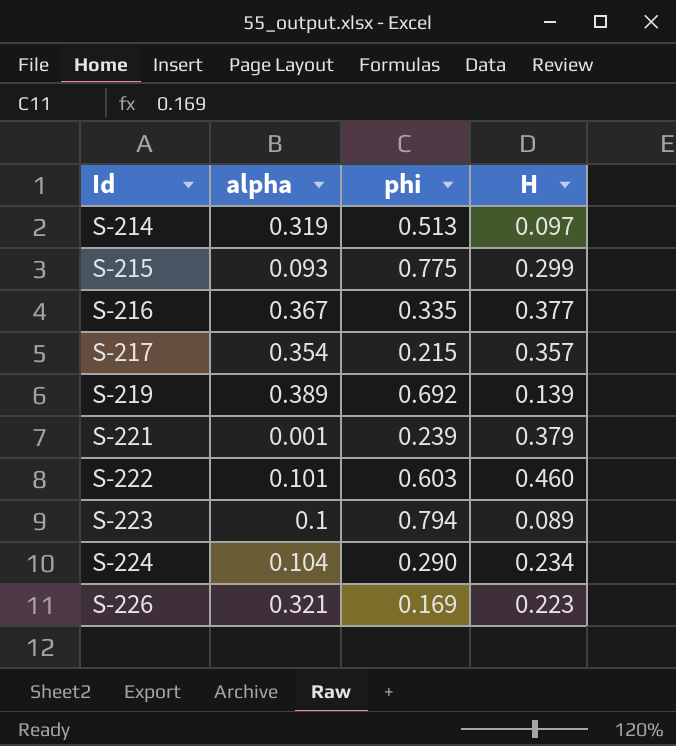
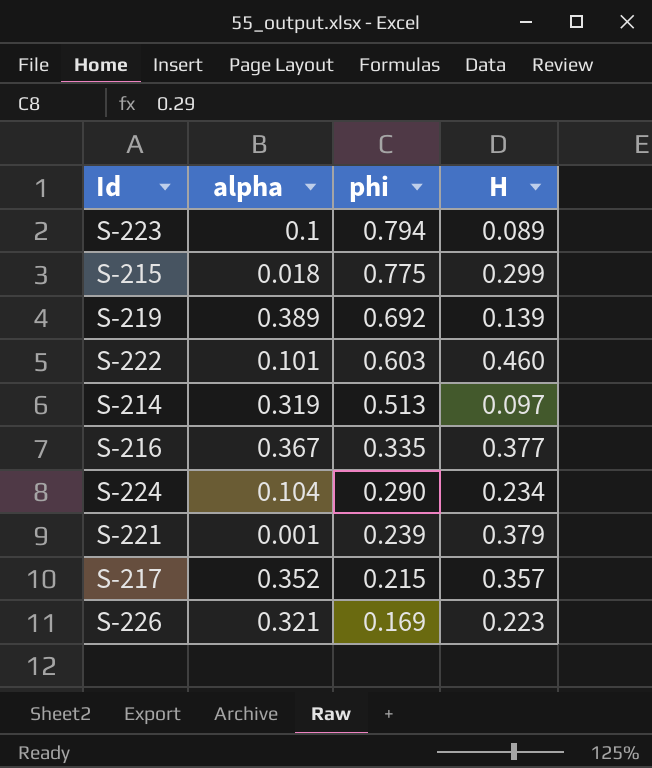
row order: Id ascending -> phi descending
S-215 | alpha: 0.093 -> 0.018
S-217 | alpha: 0.354 -> 0.352

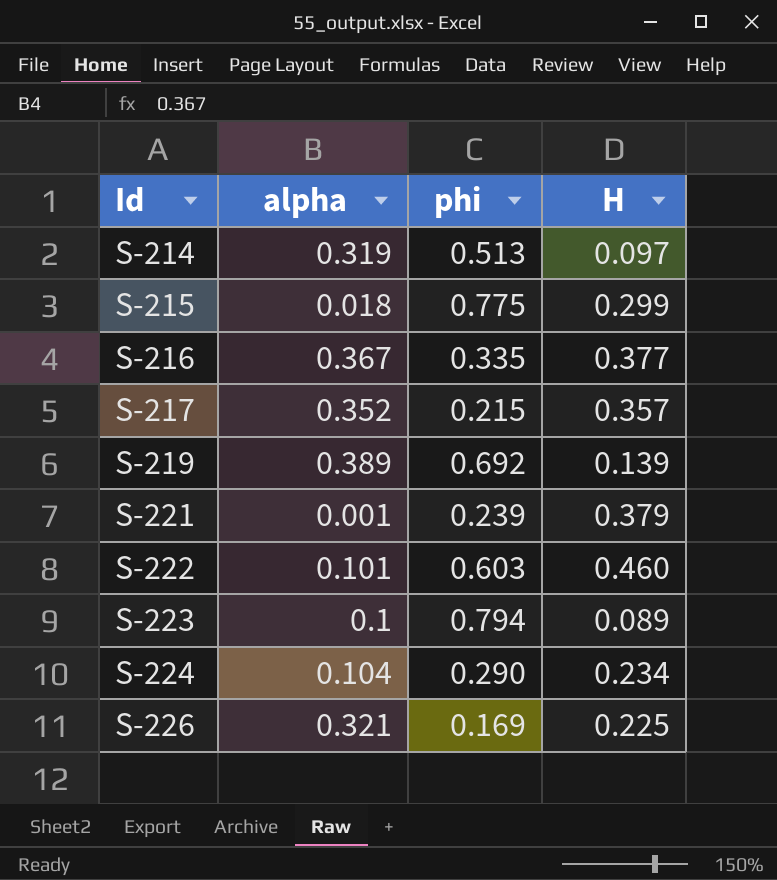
row order: phi descending -> Id ascending
S-226 | H: 0.223 -> 0.225

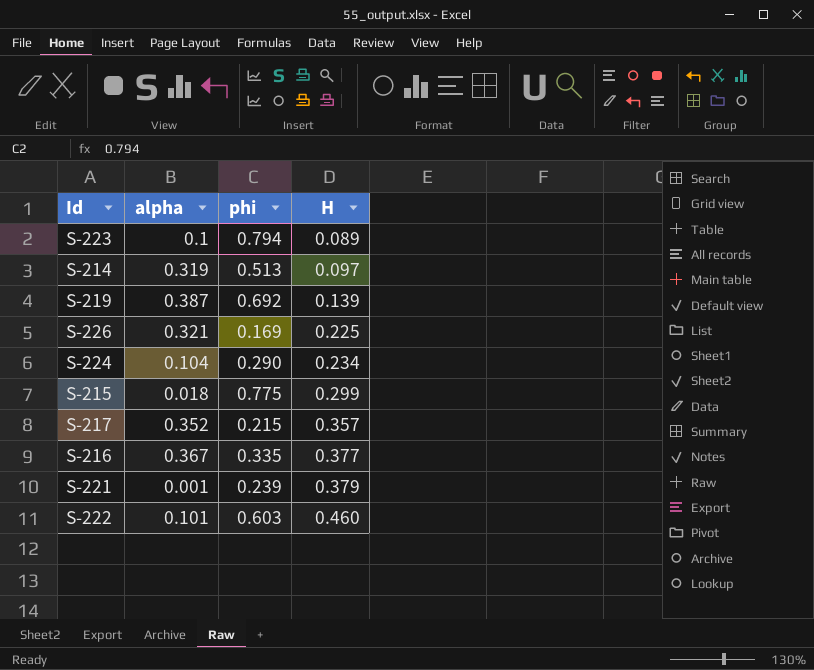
row order: Id ascending -> H ascending
S-219 | alpha: 0.389 -> 0.387

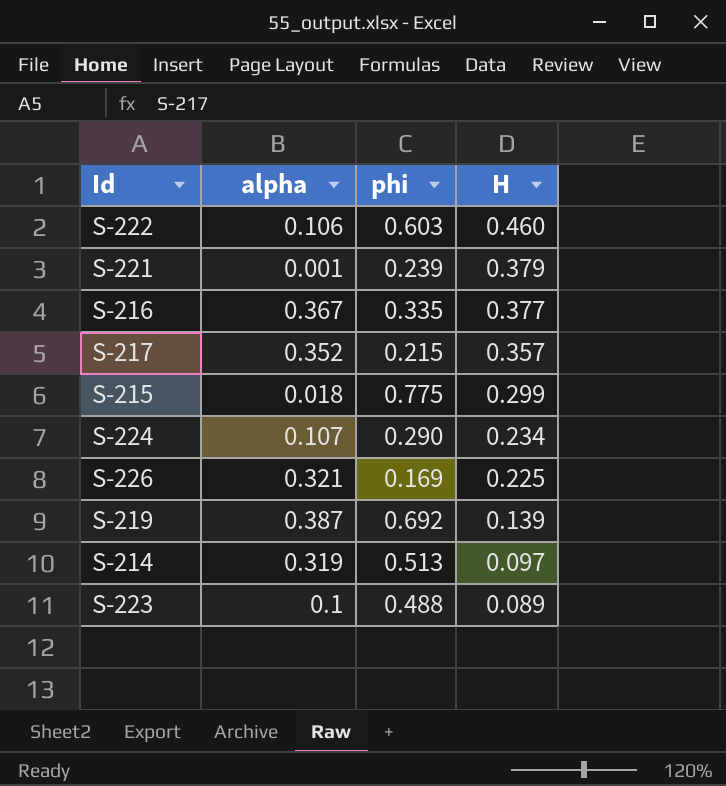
row order: H ascending -> H descending
S-222 | alpha: 0.101 -> 0.106
S-224 | alpha: 0.104 -> 0.107
S-223 | phi: 0.794 -> 0.488

